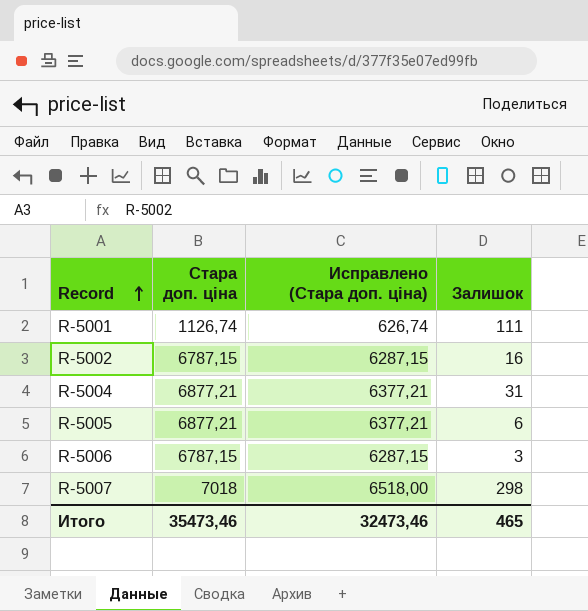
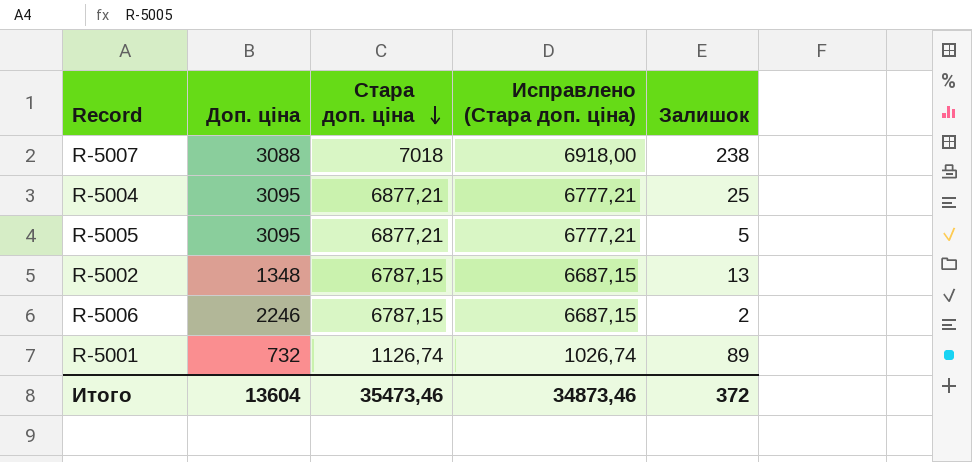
row order: Record ascending -> Стара доп. ціна descending
column Доп. ціна | position: none -> 2
column Исправлено (Стара доп. ціна) | formula: [Стара доп. ціна] - 500 -> [Стара доп. ціна] - 100
R-5007 | Залишок: 298 -> 238
R-5004 | Залишок: 31 -> 25
R-5005 | Залишок: 6 -> 5
R-5002 | Залишок: 16 -> 13
R-5006 | Залишок: 3 -> 2
R-5001 | Залишок: 111 -> 89
Итого | Исправлено (Стара доп. ціна): 32473,46 -> 34873,46
Итого | Залишок: 465 -> 372

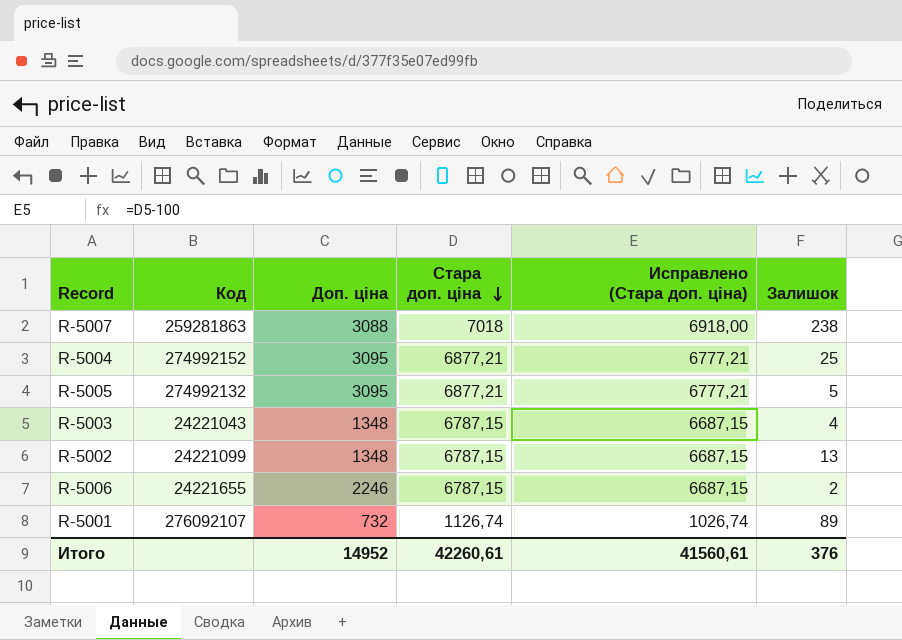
column Код | position: none -> 2
row R-5003: none -> 24221043 | 1348 | 6787,15 | 6687,15 | 4
Итого | Доп. ціна: 13604 -> 14952
Итого | Стара доп. ціна: 35473,46 -> 42260,61
Итого | Исправлено (Стара доп. ціна): 34873,46 -> 41560,61
Итого | Залишок: 372 -> 376

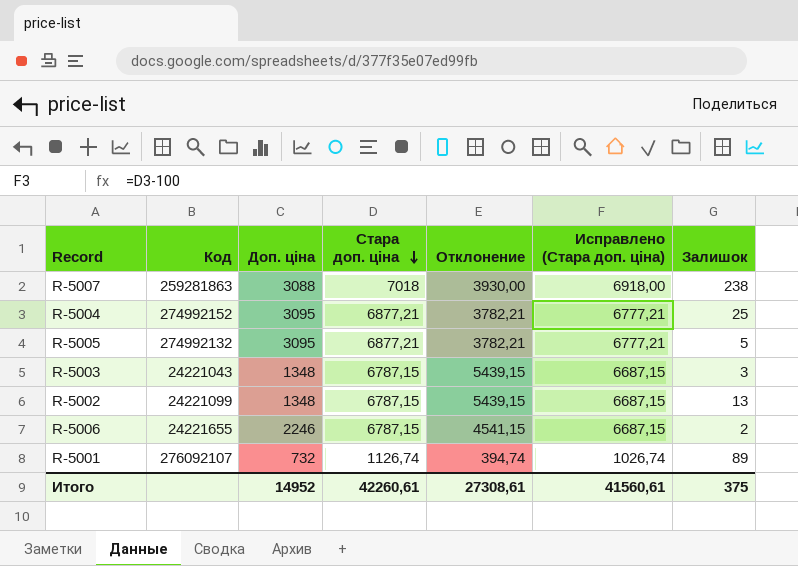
column Отклонение | formula: none -> [Стара доп. ціна] - [Доп. ціна]
R-5003 | Залишок: 4 -> 3
Итого | Залишок: 376 -> 375

